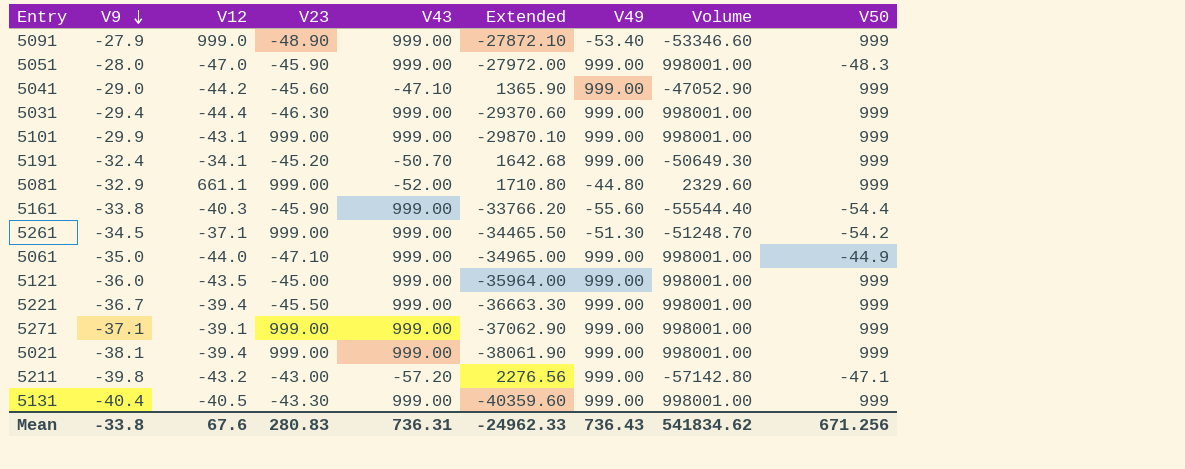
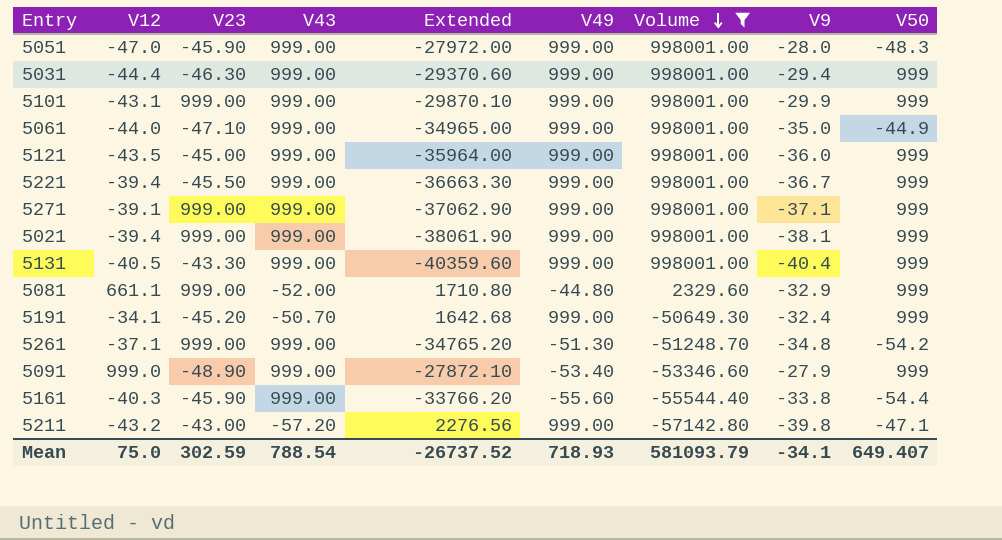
filter: none -> Volume != -47052.90
row order: V9 descending -> Volume descending
column V9 | position: 2 -> 8
5261 | Extended: -34465.50 -> -34765.20
5261 | V9: -34.5 -> -34.8
Mean | V12: 67.6 -> 75.0
Mean | V23: 280.83 -> 302.59
Mean | V43: 736.31 -> 788.54
Mean | Extended: -24962.33 -> -26737.52
Mean | V49: 736.43 -> 718.93
Mean | Volume: 541834.62 -> 581093.79
Mean | V9: -33.8 -> -34.1
Mean | V50: 671.256 -> 649.407

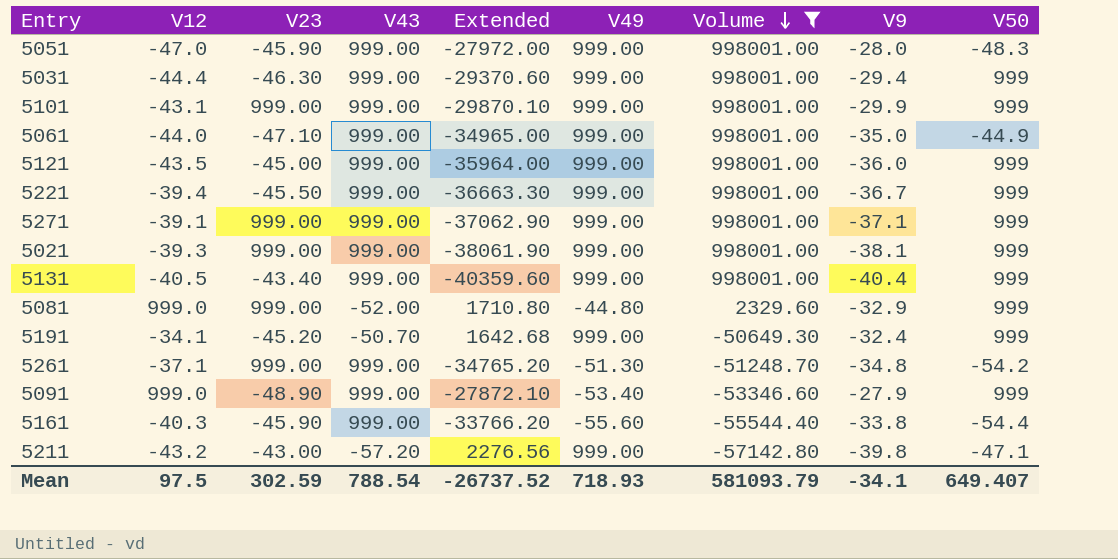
5021 | V12: -39.4 -> -39.3
5131 | V23: -43.30 -> -43.40
5081 | V12: 661.1 -> 999.0
Mean | V12: 75.0 -> 97.5

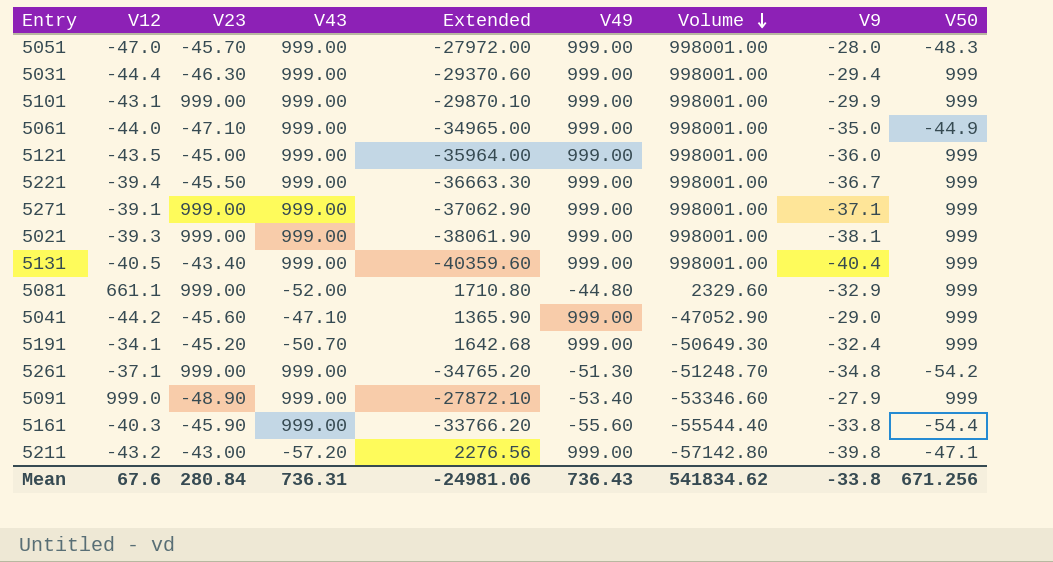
filter: Volume != -47052.90 -> none
5051 | V23: -45.90 -> -45.70
5081 | V12: 999.0 -> 661.1
Mean | V12: 97.5 -> 67.6
Mean | V23: 302.59 -> 280.84
Mean | V43: 788.54 -> 736.31
Mean | Extended: -26737.52 -> -24981.06
Mean | V49: 718.93 -> 736.43
Mean | Volume: 581093.79 -> 541834.62
Mean | V9: -34.1 -> -33.8
Mean | V50: 649.407 -> 671.256

